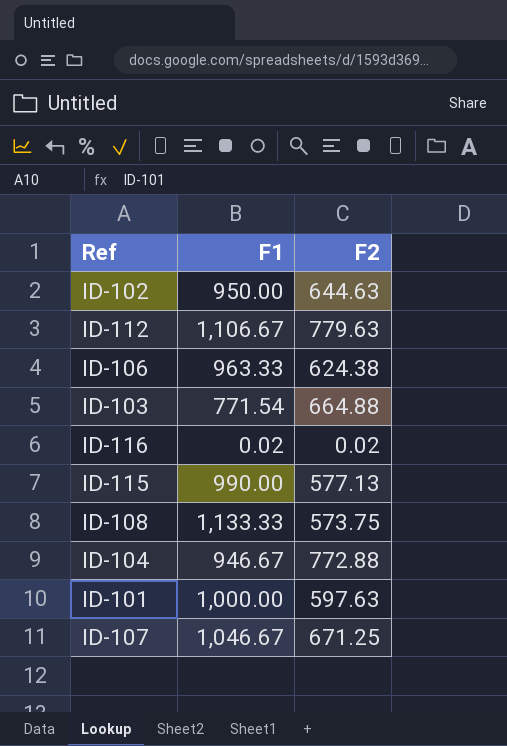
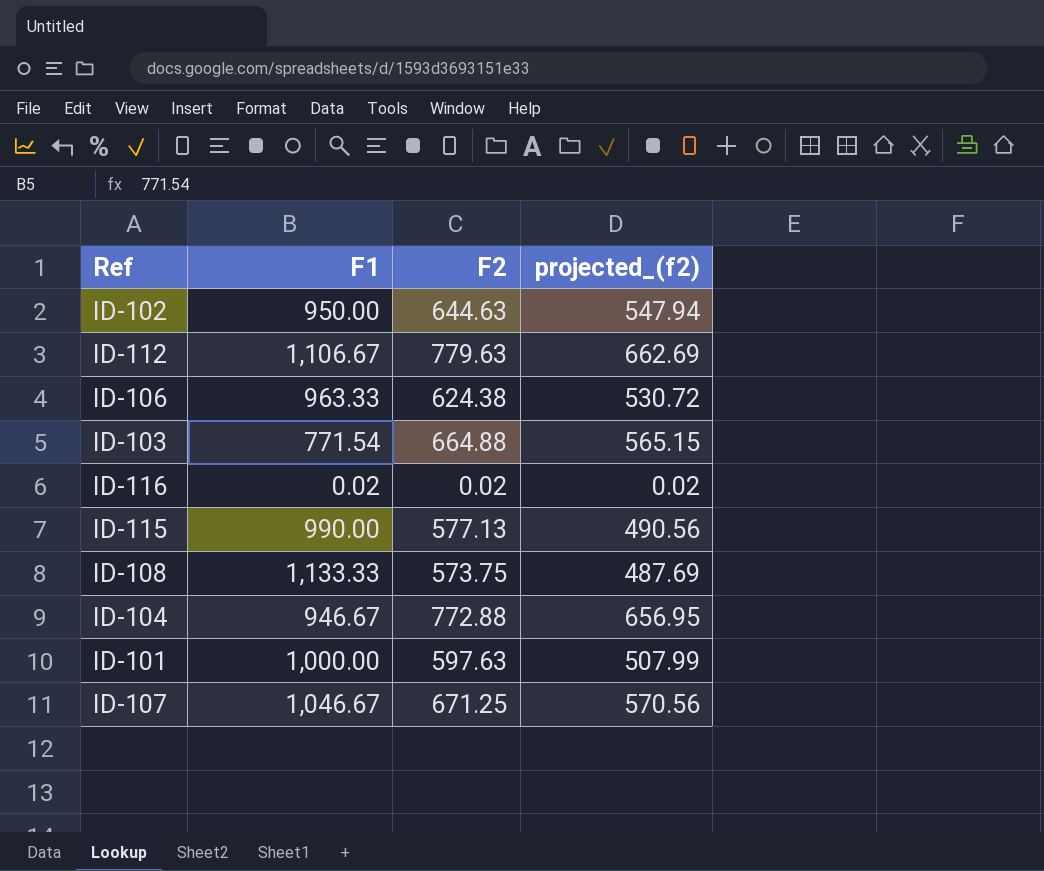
column projected_(f2) | formula: none -> [F2] * 0.85

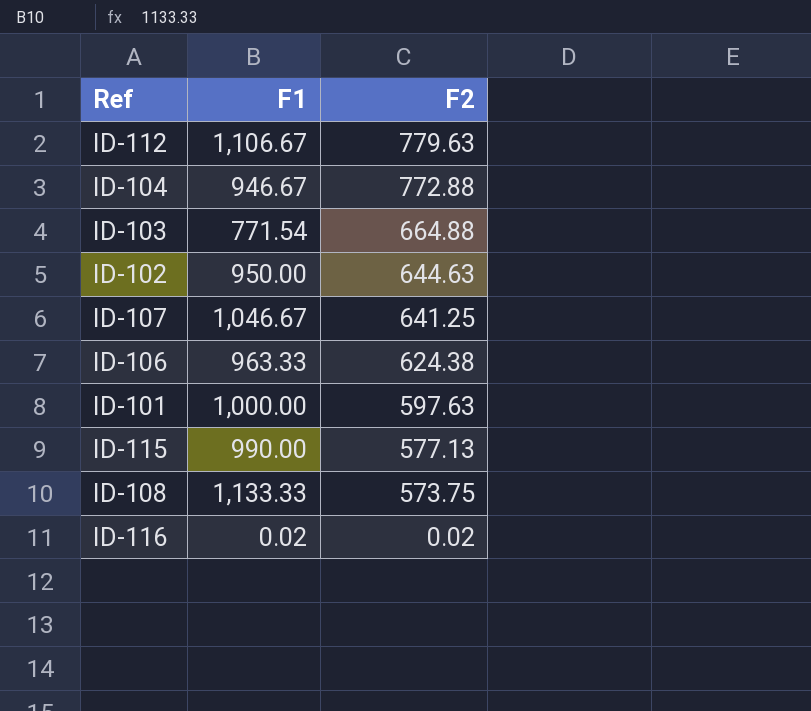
row order: none -> F2 descending
column projected_(f2) | formula: [F2] * 0.85 -> none
ID-107 | F2: 671.25 -> 641.25

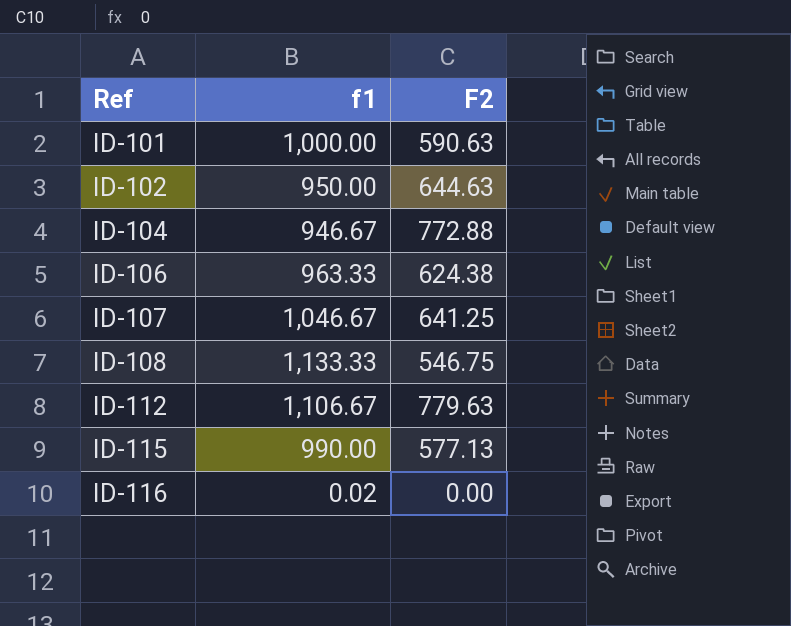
row order: F2 descending -> Ref ascending
column name: F1 -> f1
row ID-103: 771.54 | 664.88 -> none
ID-101 | F2: 597.63 -> 590.63
ID-108 | F2: 573.75 -> 546.75
ID-116 | F2: 0.02 -> 0.00

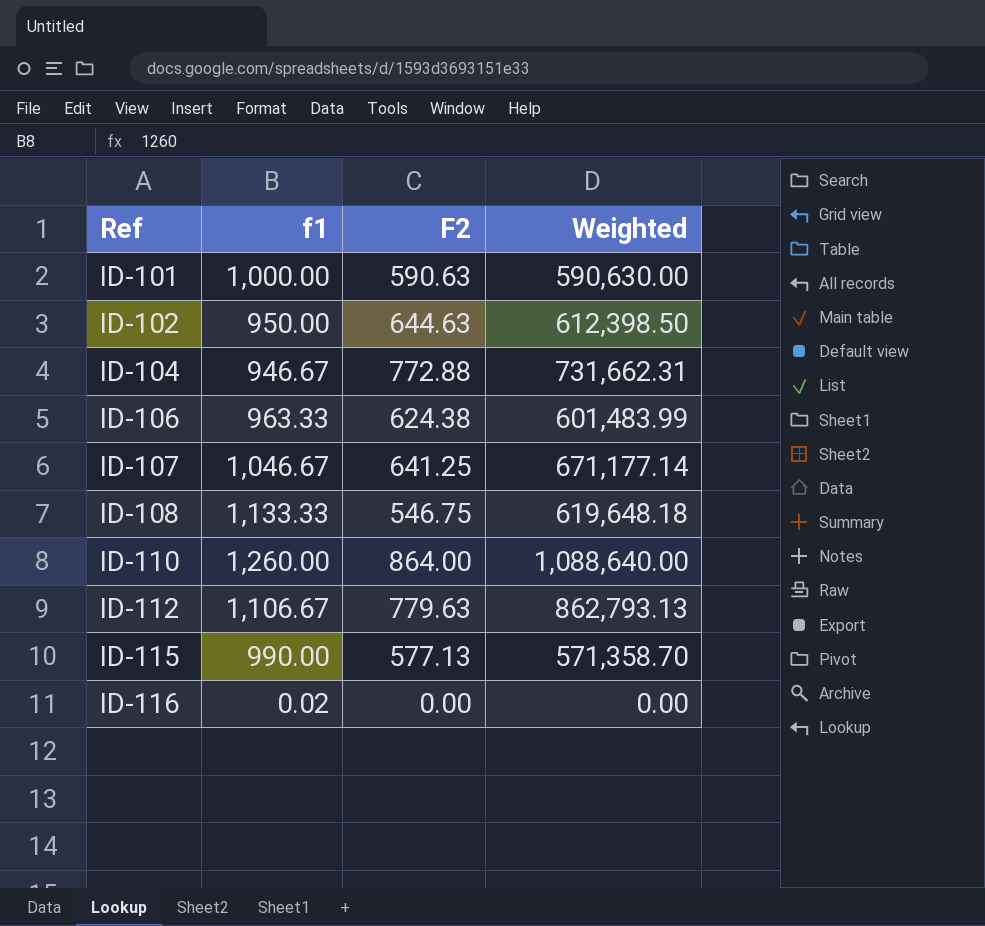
column Weighted | formula: none -> [f1] * [F2]
row ID-110: none -> 1,260.00 | 864.00 | 1,088,640.00

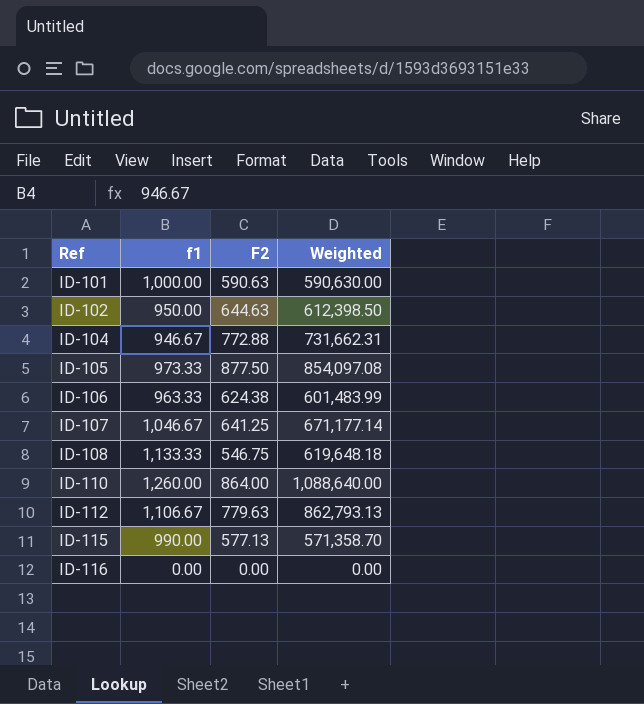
row ID-105: none -> 973.33 | 877.50 | 854,097.08
ID-116 | f1: 0.02 -> 0.00

